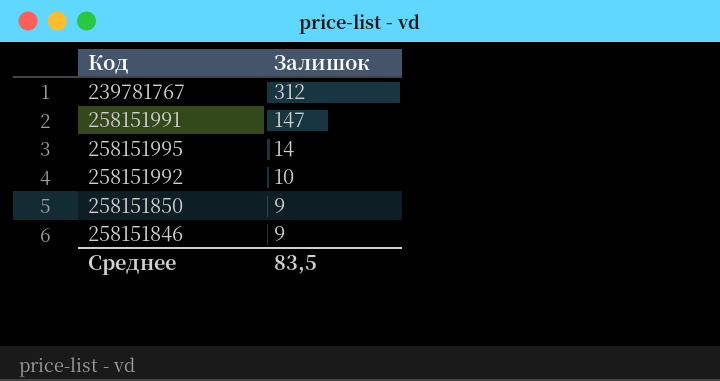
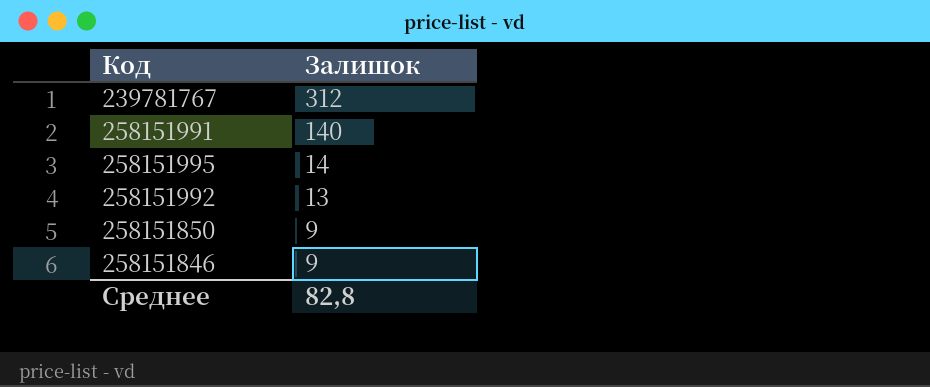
258151991 | Залишок: 147 -> 140
258151992 | Залишок: 10 -> 13
Среднее | Залишок: 83,5 -> 82,8

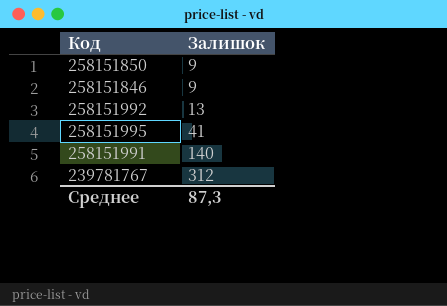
row order: Залишок descending -> Залишок ascending
258151995 | Залишок: 14 -> 41
Среднее | Залишок: 82,8 -> 87,3

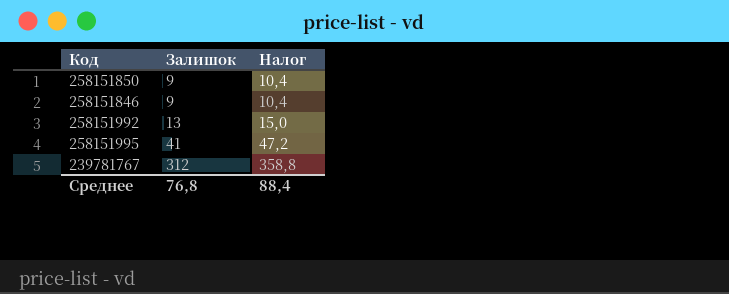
column Налог | formula: none -> [Залишок] * 1,15
row 258151991: 140 -> none
Среднее | Залишок: 87,3 -> 76,8

